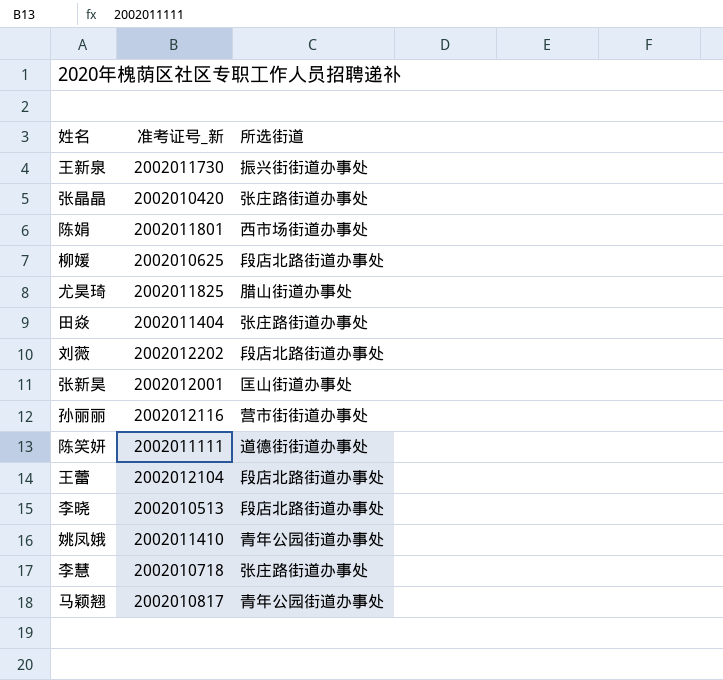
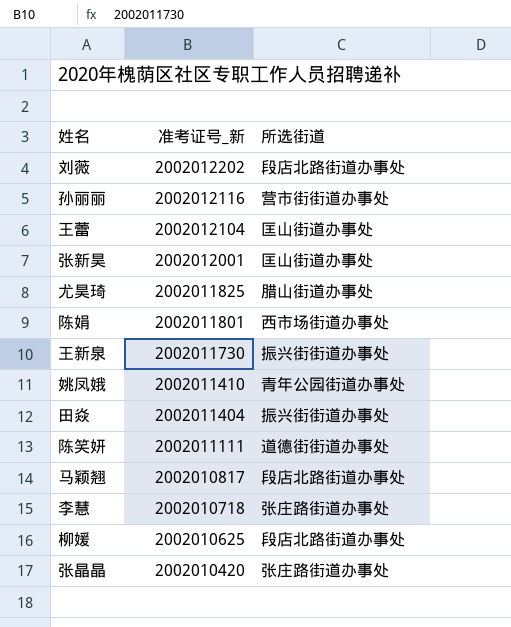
row order: none -> 准考证号_新 descending
row 李晓: 2002010513 | 段店北路街道办事处 -> none
王蕾 | 所选街道: 段店北路街道办事处 -> 匡山街道办事处
田焱 | 所选街道: 张庄路街道办事处 -> 振兴街街道办事处
马颖翘 | 所选街道: 青年公园街道办事处 -> 段店北路街道办事处

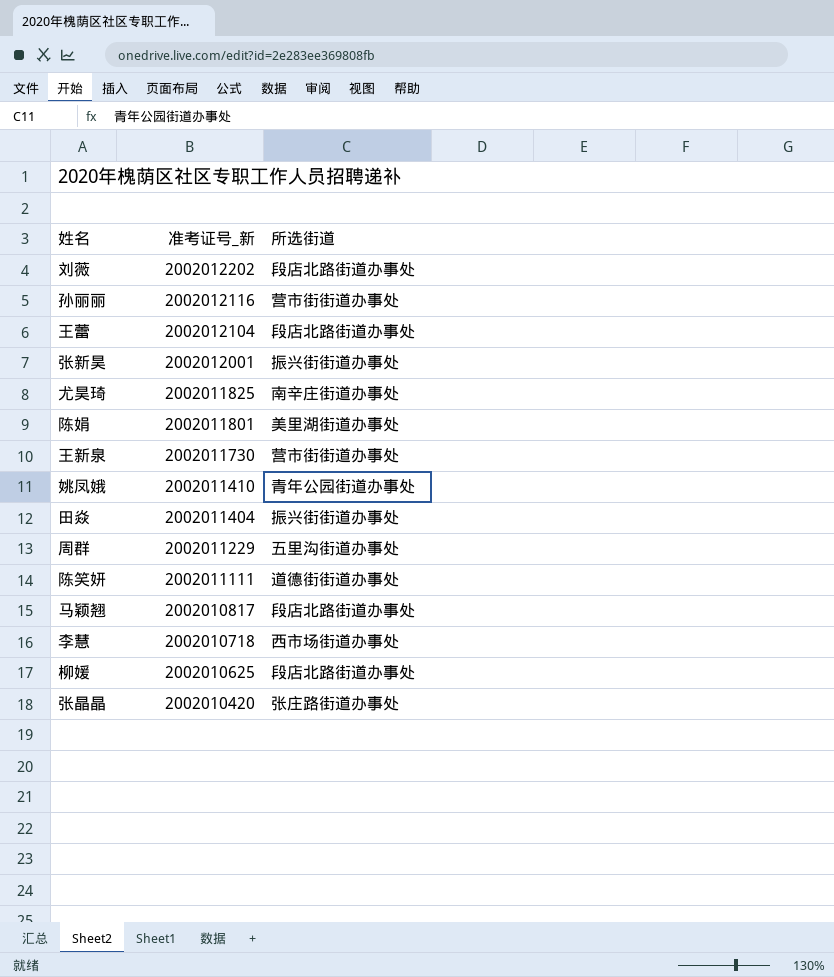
王蕾 | 所选街道: 匡山街道办事处 -> 段店北路街道办事处
张新昊 | 所选街道: 匡山街道办事处 -> 振兴街街道办事处
尤昊琦 | 所选街道: 腊山街道办事处 -> 南辛庄街道办事处
陈娟 | 所选街道: 西市场街道办事处 -> 美里湖街道办事处
王新泉 | 所选街道: 振兴街街道办事处 -> 营市街街道办事处
row 周群: none -> 2002011229 | 五里沟街道办事处
李慧 | 所选街道: 张庄路街道办事处 -> 西市场街道办事处

